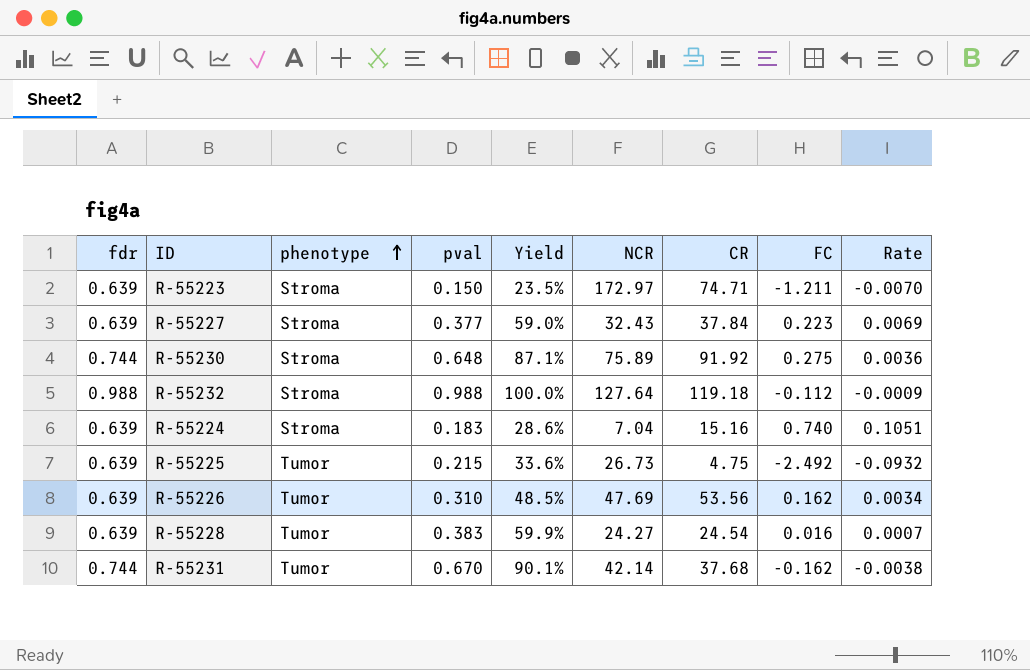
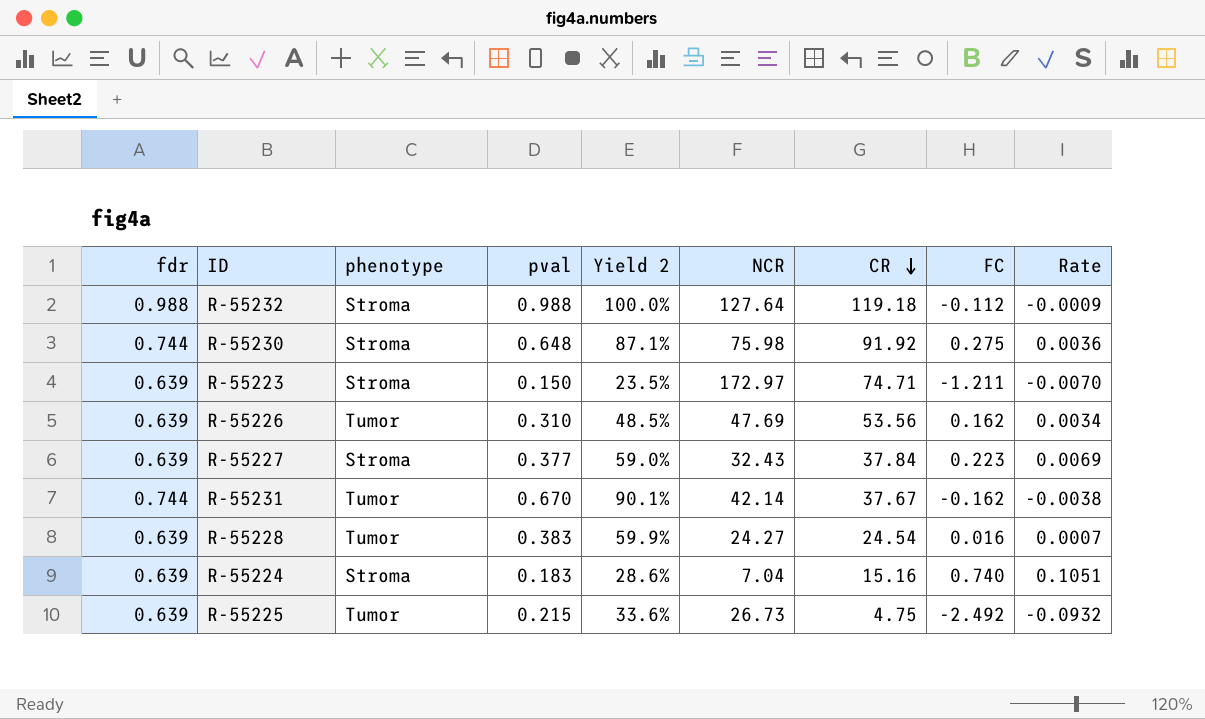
row order: phenotype ascending -> CR descending
column name: Yield -> Yield 2
R-55230 | NCR: 75.89 -> 75.98
R-55231 | CR: 37.68 -> 37.67

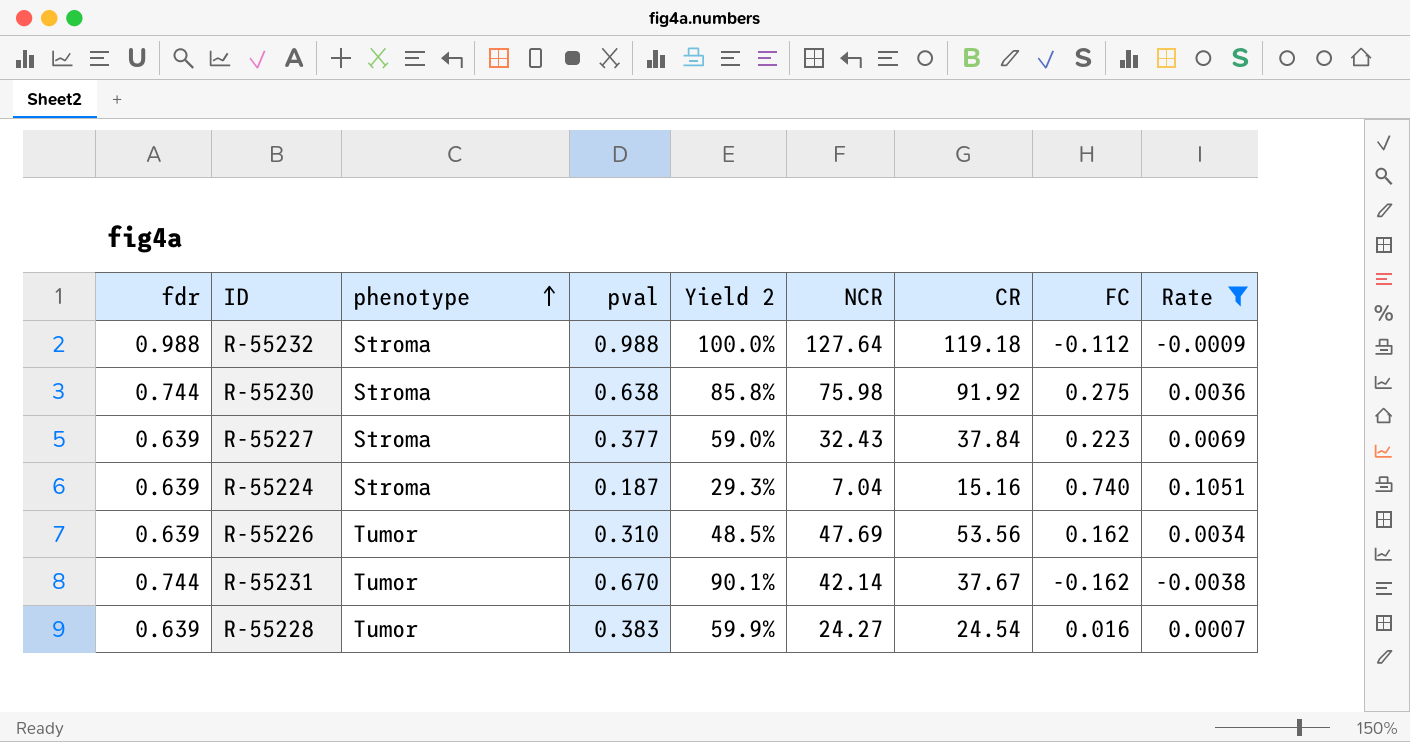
filter: none -> Rate >= -0.0038
row order: CR descending -> phenotype ascending
R-55230 | pval: 0.648 -> 0.638
R-55230 | Yield 2: 87.1% -> 85.8%
R-55224 | pval: 0.183 -> 0.187
R-55224 | Yield 2: 28.6% -> 29.3%

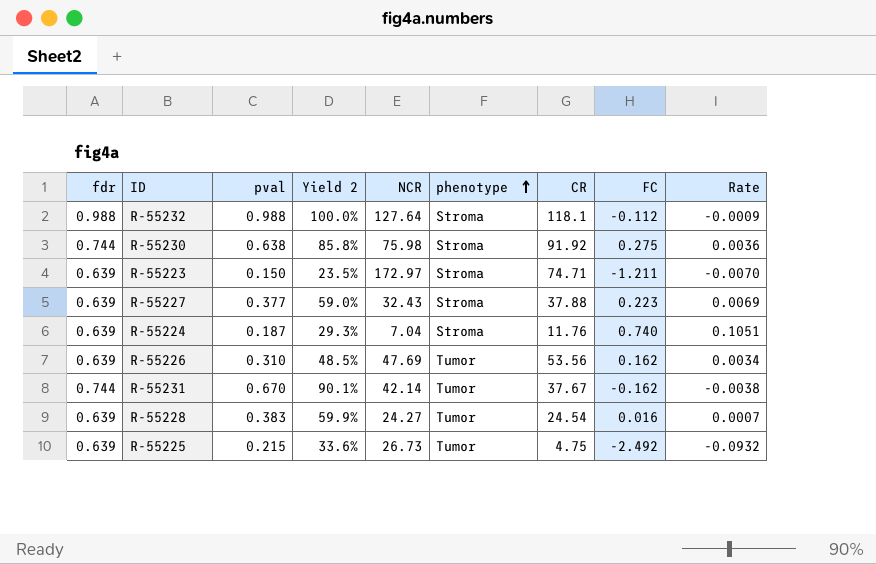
filter: Rate >= -0.0038 -> none
column phenotype | position: 3 -> 6
R-55232 | CR: 119.18 -> 118.1
R-55227 | CR: 37.84 -> 37.88
R-55224 | CR: 15.16 -> 11.76

